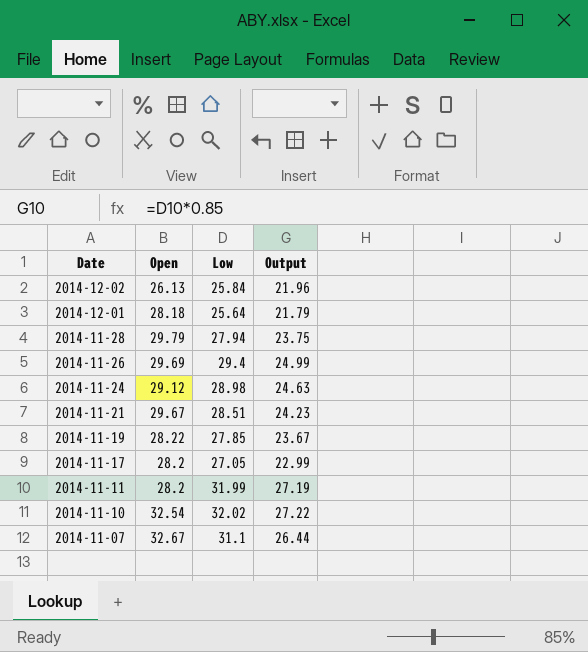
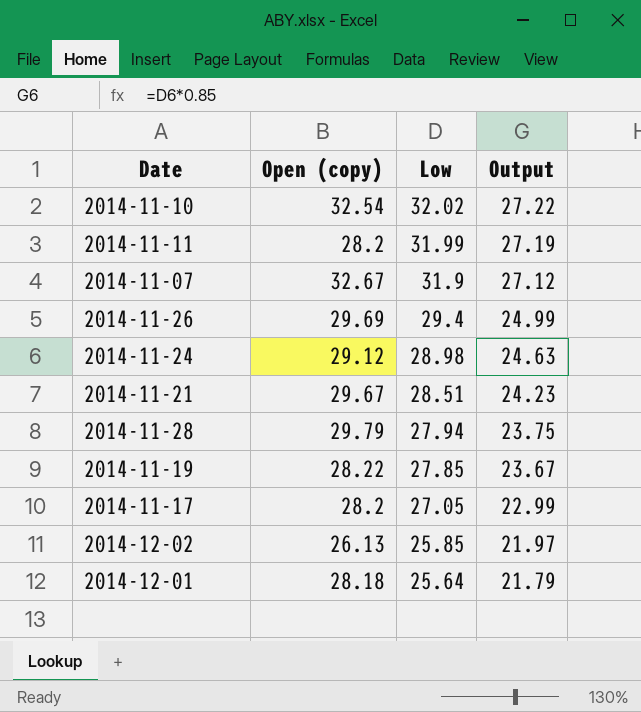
row order: Date descending -> Low descending
column name: Open -> Open (copy)
2014-11-07 | Low: 31.1 -> 31.9
2014-11-07 | Output: 26.44 -> 27.12
2014-12-02 | Low: 25.84 -> 25.85
2014-12-02 | Output: 21.96 -> 21.97

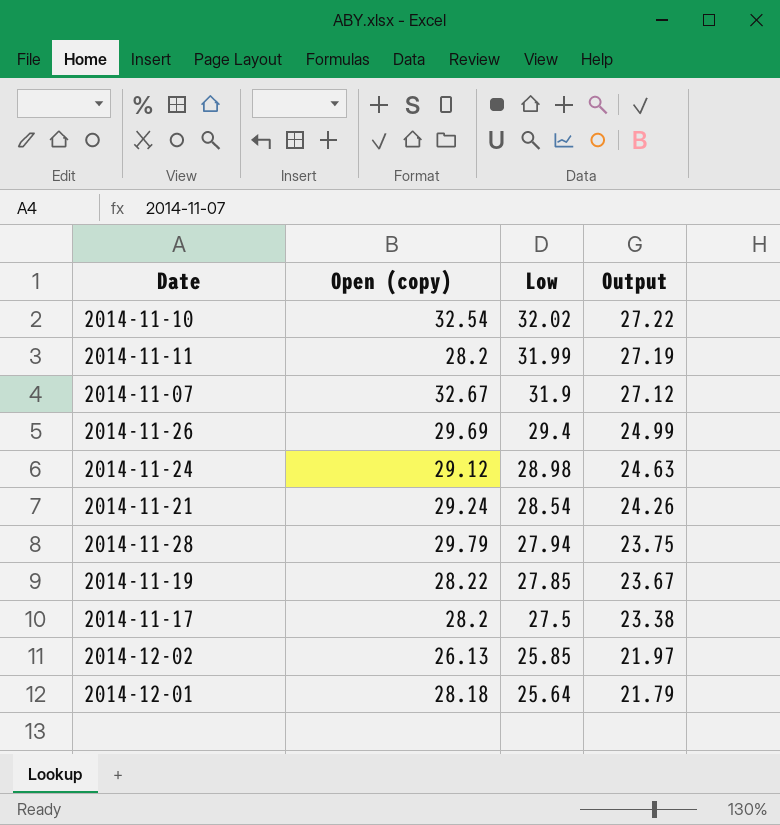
2014-11-21 | Open (copy): 29.67 -> 29.24
2014-11-21 | Low: 28.51 -> 28.54
2014-11-21 | Output: 24.23 -> 24.26
2014-11-17 | Low: 27.05 -> 27.5
2014-11-17 | Output: 22.99 -> 23.38

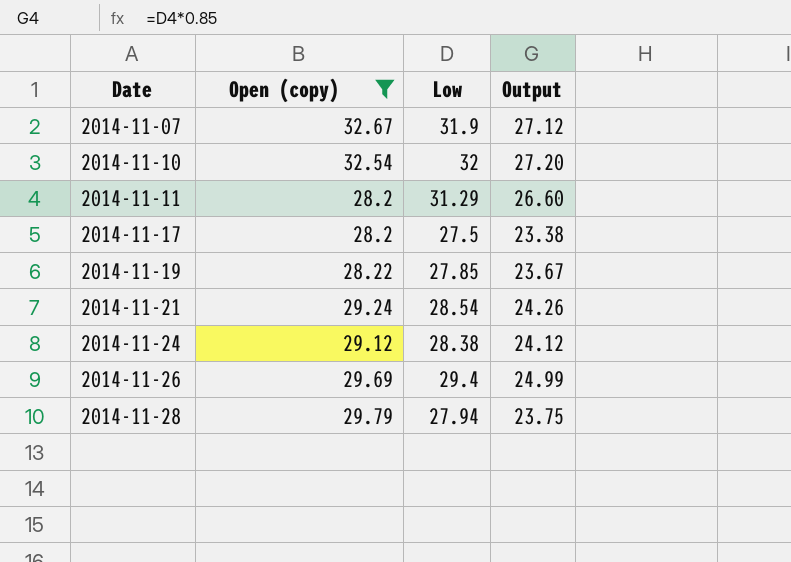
filter: none -> Open (copy) >= 28.2
row order: Low descending -> Date ascending
2014-11-10 | Low: 32.02 -> 32
2014-11-10 | Output: 27.22 -> 27.20
2014-11-11 | Low: 31.99 -> 31.29
2014-11-11 | Output: 27.19 -> 26.60
2014-11-24 | Low: 28.98 -> 28.38
2014-11-24 | Output: 24.63 -> 24.12

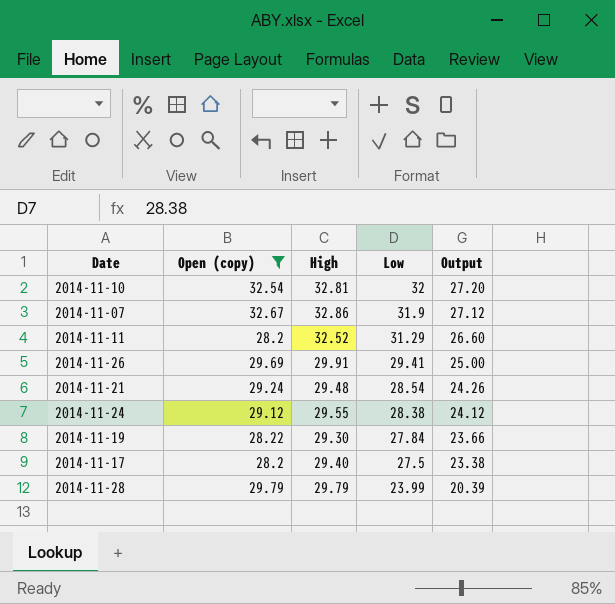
row order: Date ascending -> Low descending
column High | position: none -> 3
2014-11-26 | Low: 29.4 -> 29.41
2014-11-26 | Output: 24.99 -> 25.00
2014-11-19 | Low: 27.85 -> 27.84
2014-11-19 | Output: 23.67 -> 23.66
2014-11-28 | Low: 27.94 -> 23.99
2014-11-28 | Output: 23.75 -> 20.39

